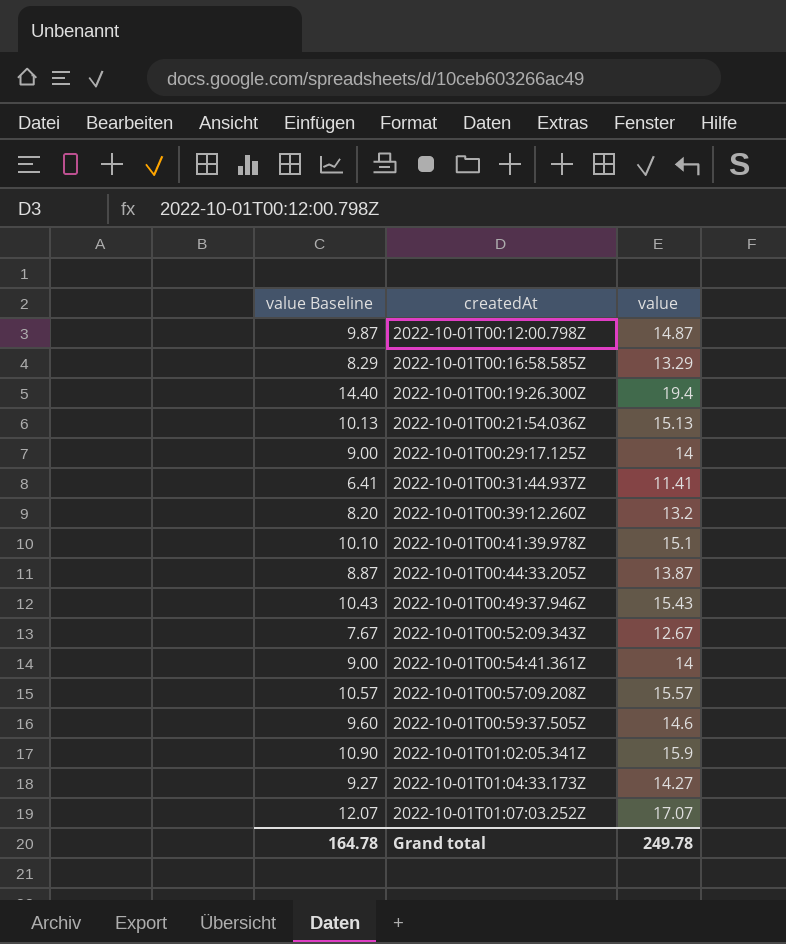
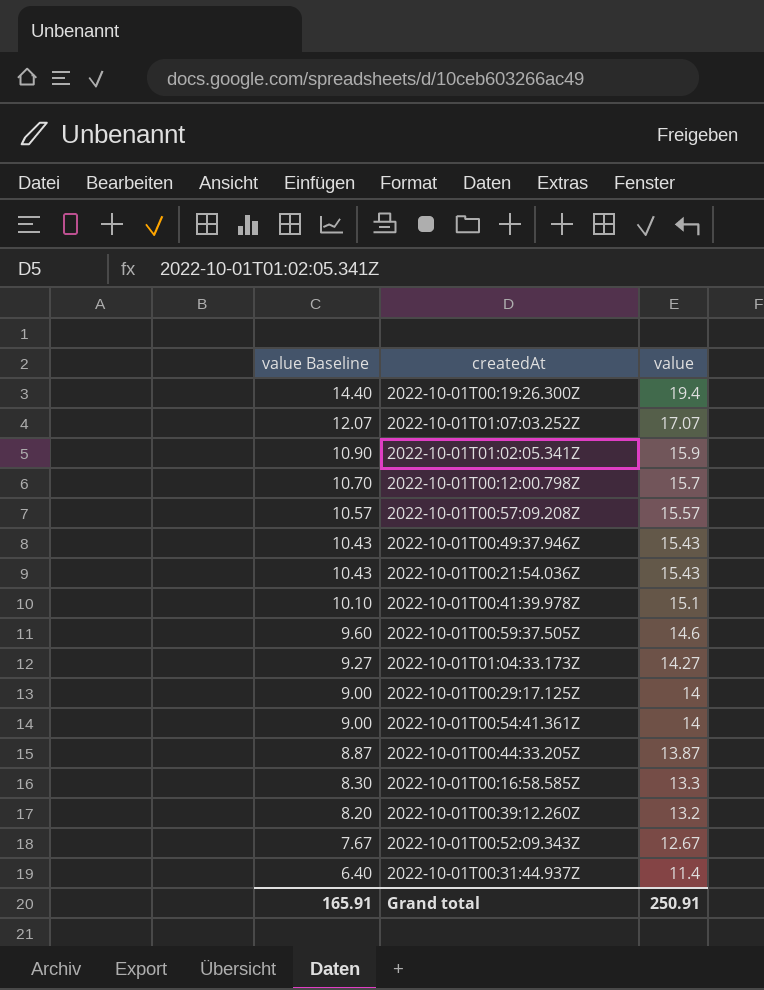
row order: createdAt ascending -> value Baseline descending
2022-10-01T00:12:00.798Z | value Baseline: 9.87 -> 10.70
2022-10-01T00:12:00.798Z | value: 14.87 -> 15.7
2022-10-01T00:21:54.036Z | value Baseline: 10.13 -> 10.43
2022-10-01T00:21:54.036Z | value: 15.13 -> 15.43
2022-10-01T00:16:58.585Z | value Baseline: 8.29 -> 8.30
2022-10-01T00:16:58.585Z | value: 13.29 -> 13.3
2022-10-01T00:31:44.937Z | value Baseline: 6.41 -> 6.40
2022-10-01T00:31:44.937Z | value: 11.41 -> 11.4
Grand total | value Baseline: 164.78 -> 165.91
Grand total | value: 249.78 -> 250.91

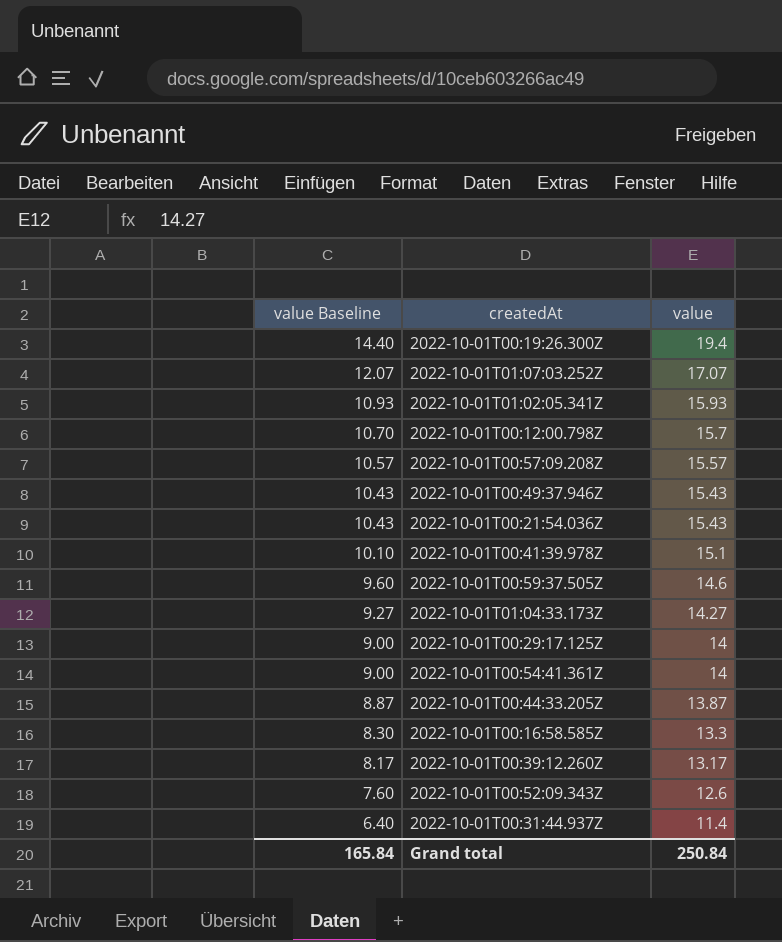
2022-10-01T01:02:05.341Z | value Baseline: 10.90 -> 10.93
2022-10-01T01:02:05.341Z | value: 15.9 -> 15.93
2022-10-01T00:39:12.260Z | value Baseline: 8.20 -> 8.17
2022-10-01T00:39:12.260Z | value: 13.2 -> 13.17
2022-10-01T00:52:09.343Z | value Baseline: 7.67 -> 7.60
2022-10-01T00:52:09.343Z | value: 12.67 -> 12.6
Grand total | value Baseline: 165.91 -> 165.84
Grand total | value: 250.91 -> 250.84

